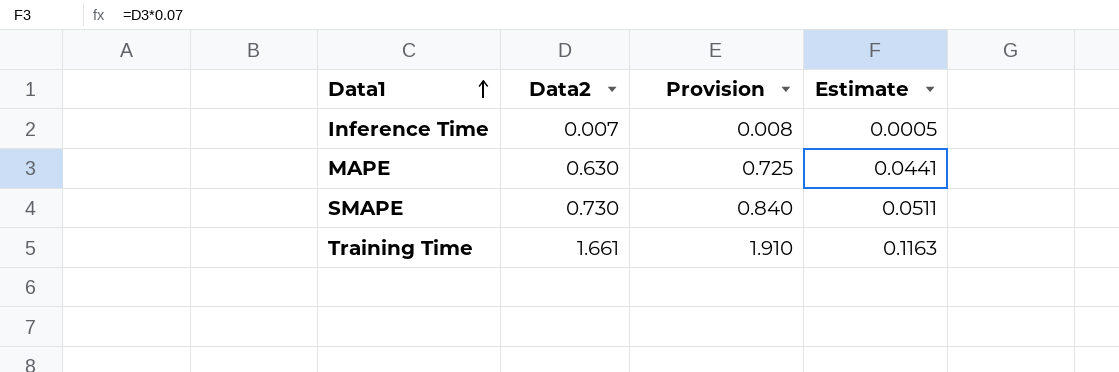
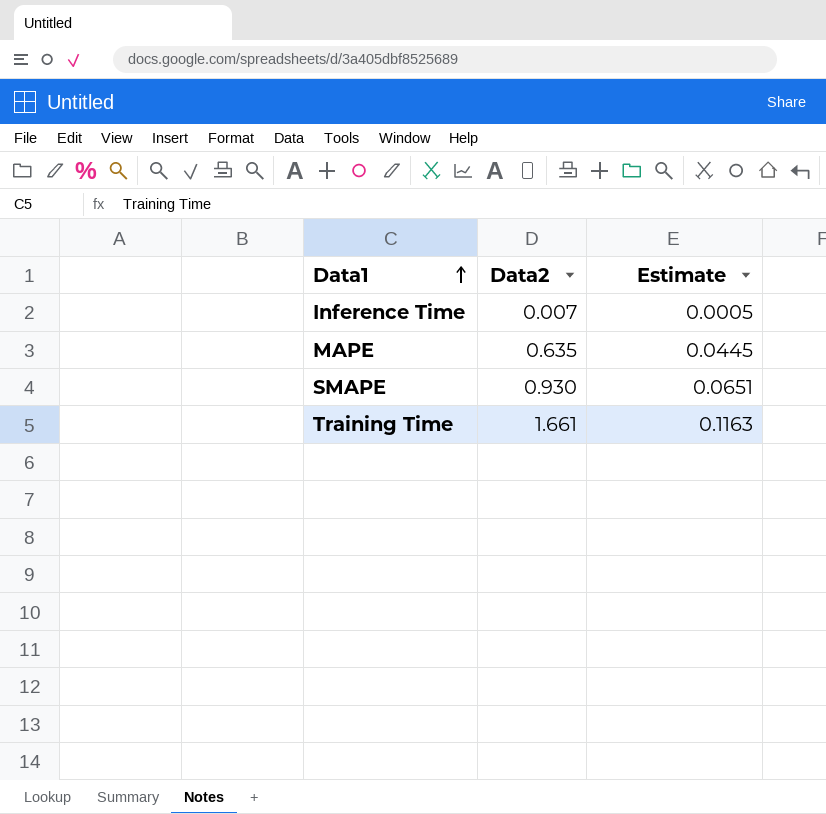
column Provision | formula: [Data2] * 1.15 -> none
MAPE | Data2: 0.630 -> 0.635
MAPE | Estimate: 0.0441 -> 0.0445
SMAPE | Data2: 0.730 -> 0.930
SMAPE | Estimate: 0.0511 -> 0.0651

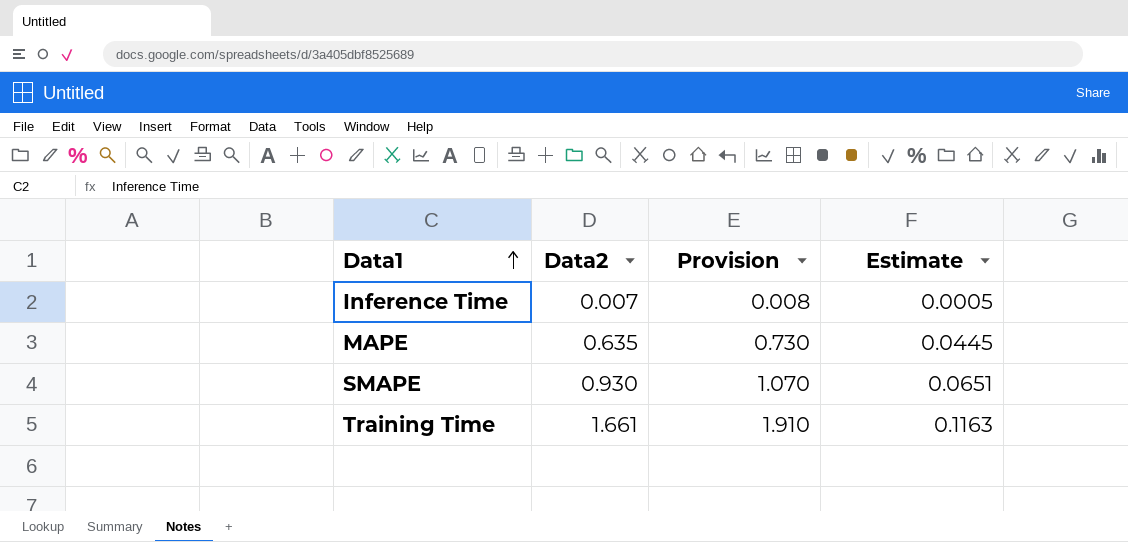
column Provision | formula: none -> [Data2] * 1.15

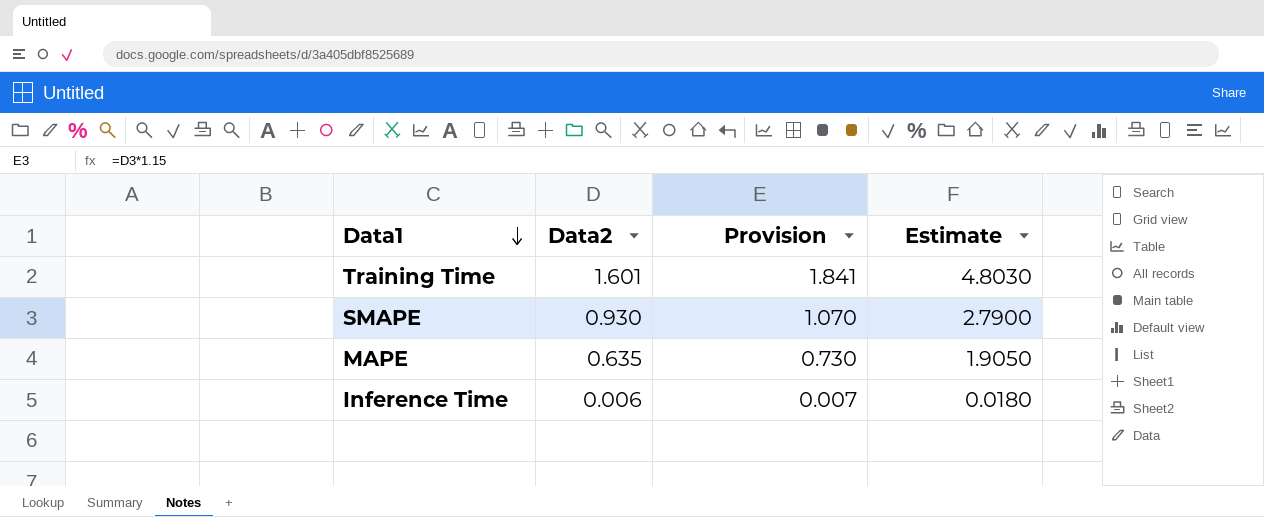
row order: Data1 ascending -> Data1 descending
column Estimate | formula: [Data2] * 0.07 -> [Data2] * 3
Training Time | Data2: 1.661 -> 1.601
Training Time | Provision: 1.910 -> 1.841
Inference Time | Data2: 0.007 -> 0.006
Inference Time | Provision: 0.008 -> 0.007

